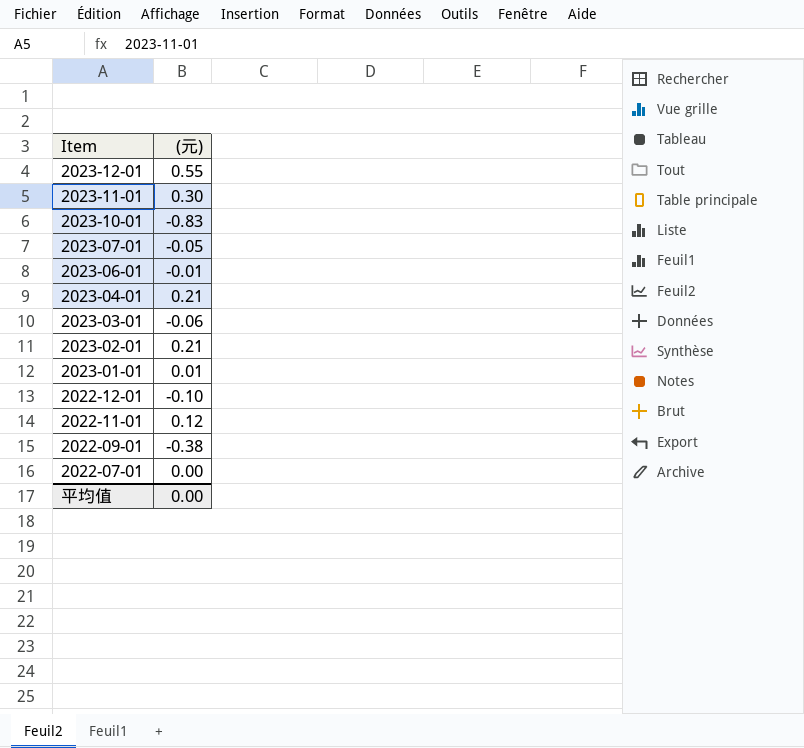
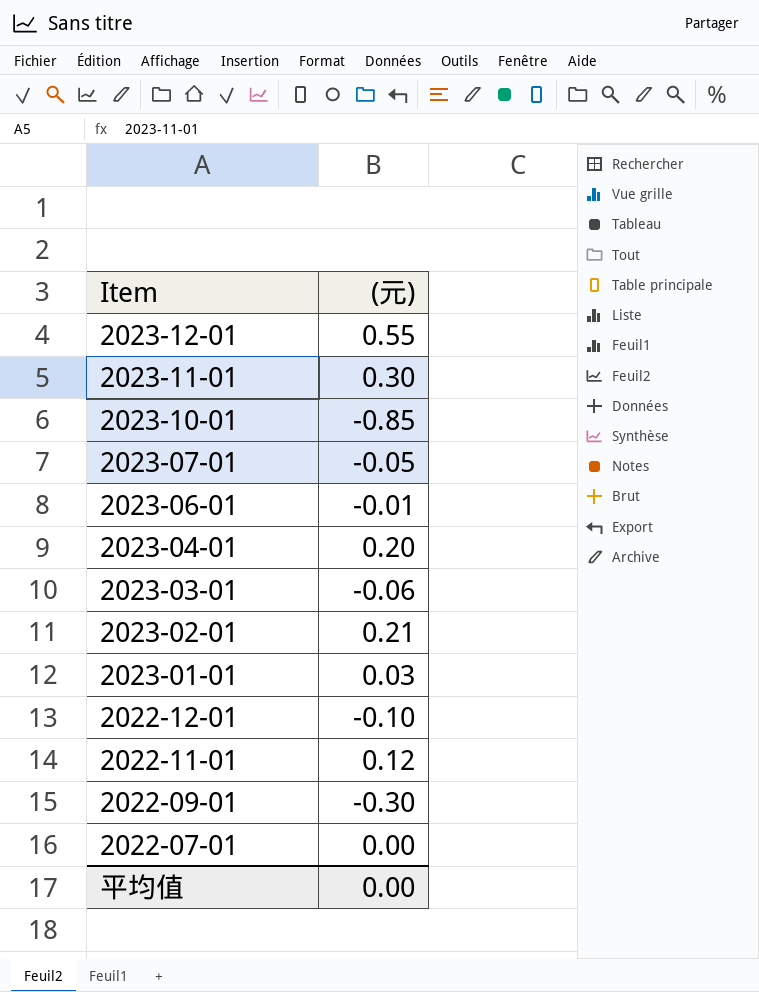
2023-10-01 | (元): -0.83 -> -0.85
2023-04-01 | (元): 0.21 -> 0.20
2023-01-01 | (元): 0.01 -> 0.03
2022-09-01 | (元): -0.38 -> -0.30

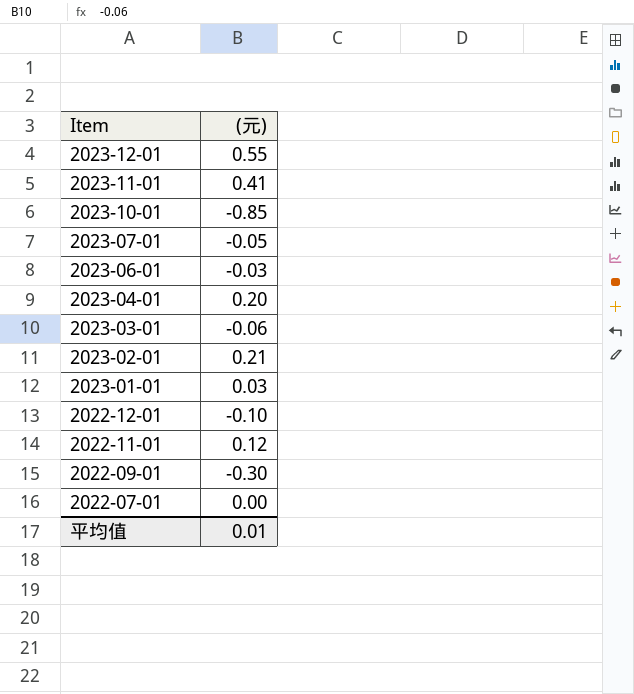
2023-11-01 | (元): 0.30 -> 0.41
2023-06-01 | (元): -0.01 -> -0.03
平均值 | (元): 0.00 -> 0.01

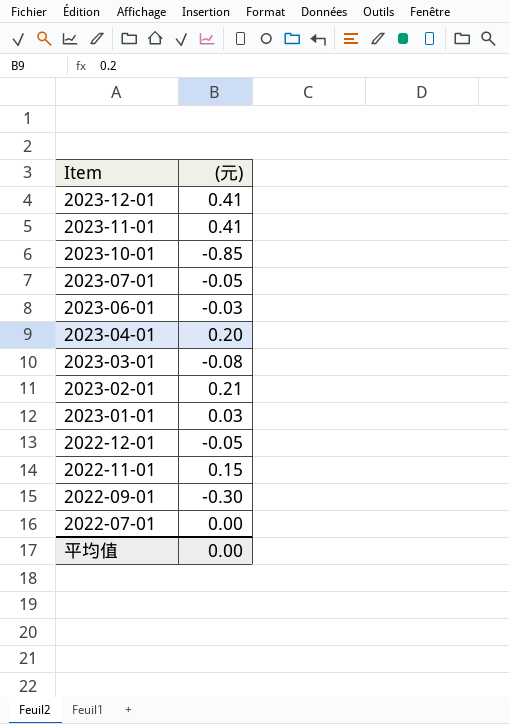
2023-12-01 | (元): 0.55 -> 0.41
2023-03-01 | (元): -0.06 -> -0.08
2022-12-01 | (元): -0.10 -> -0.05
2022-11-01 | (元): 0.12 -> 0.15
平均值 | (元): 0.01 -> 0.00

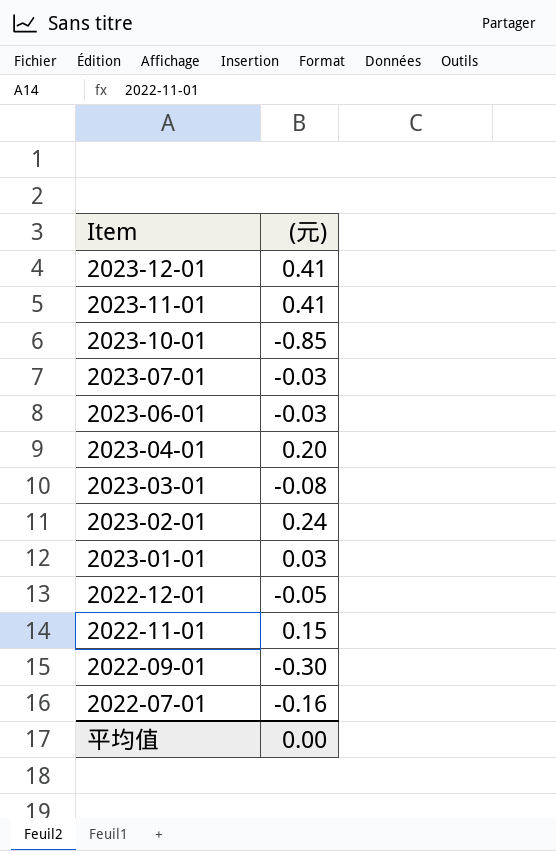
2023-07-01 | (元): -0.05 -> -0.03
2023-02-01 | (元): 0.21 -> 0.24
2022-07-01 | (元): 0.00 -> -0.16

